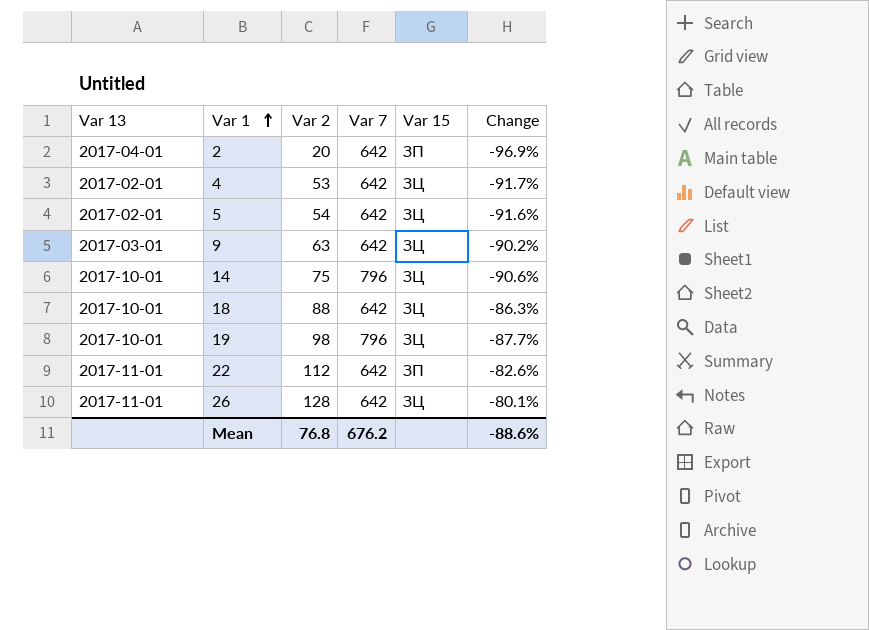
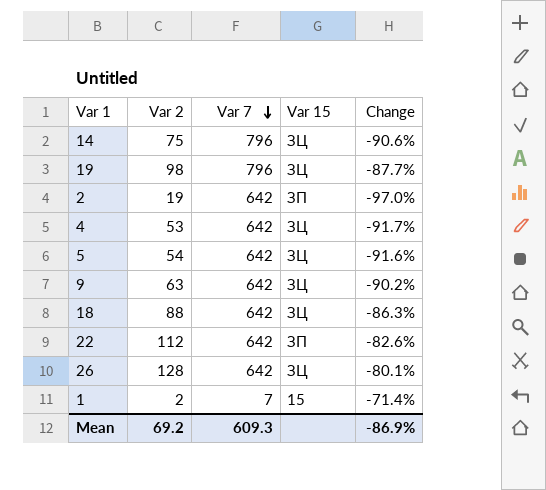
row order: Var 1 ascending -> Var 7 descending
column Var 13 | position: 1 -> none
2 | Var 2: 20 -> 19
2 | Change: -96.9% -> -97.0%
row 1: none -> 2 | 7 | 15 | -71.4%
Mean | Var 2: 76.8 -> 69.2
Mean | Var 7: 676.2 -> 609.3
Mean | Change: -88.6% -> -86.9%

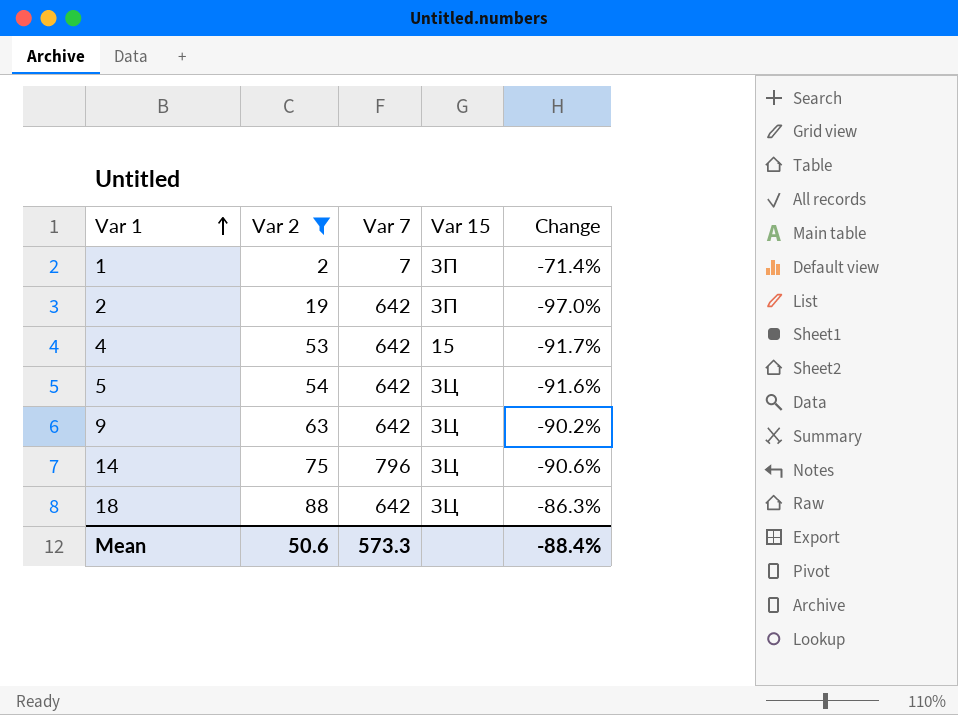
filter: none -> Var 2 <= 88
row order: Var 7 descending -> Var 1 ascending
1 | Var 15: 15 -> ЗП
4 | Var 15: ЗЦ -> 15
Mean | Var 2: 69.2 -> 50.6
Mean | Var 7: 609.3 -> 573.3
Mean | Change: -86.9% -> -88.4%

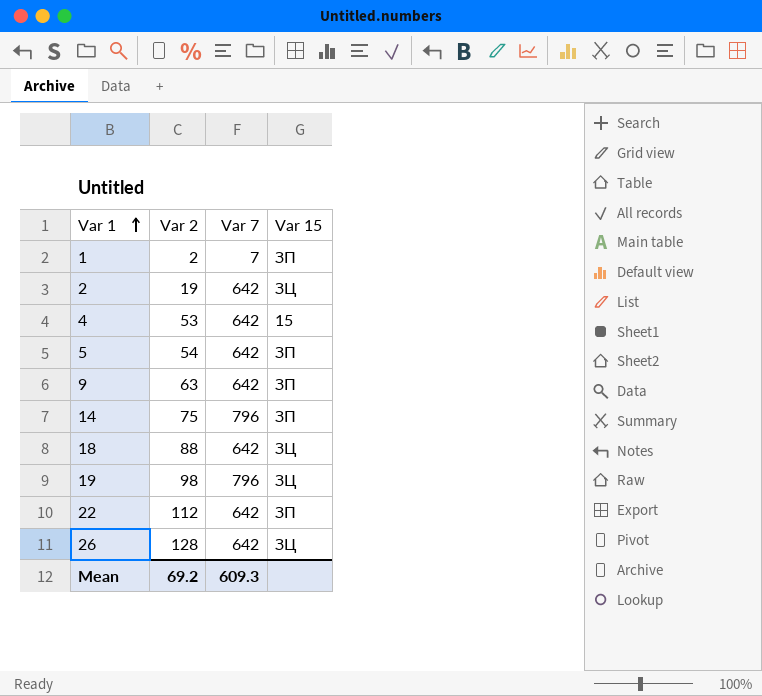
filter: Var 2 <= 88 -> none
column Change | formula: ([Var 2] - [Var 7]) / [Var 7] -> none
2 | Var 15: ЗП -> ЗЦ
5 | Var 15: ЗЦ -> ЗП
9 | Var 15: ЗЦ -> ЗП
14 | Var 15: ЗЦ -> ЗП
Mean | Var 2: 50.6 -> 69.2
Mean | Var 7: 573.3 -> 609.3

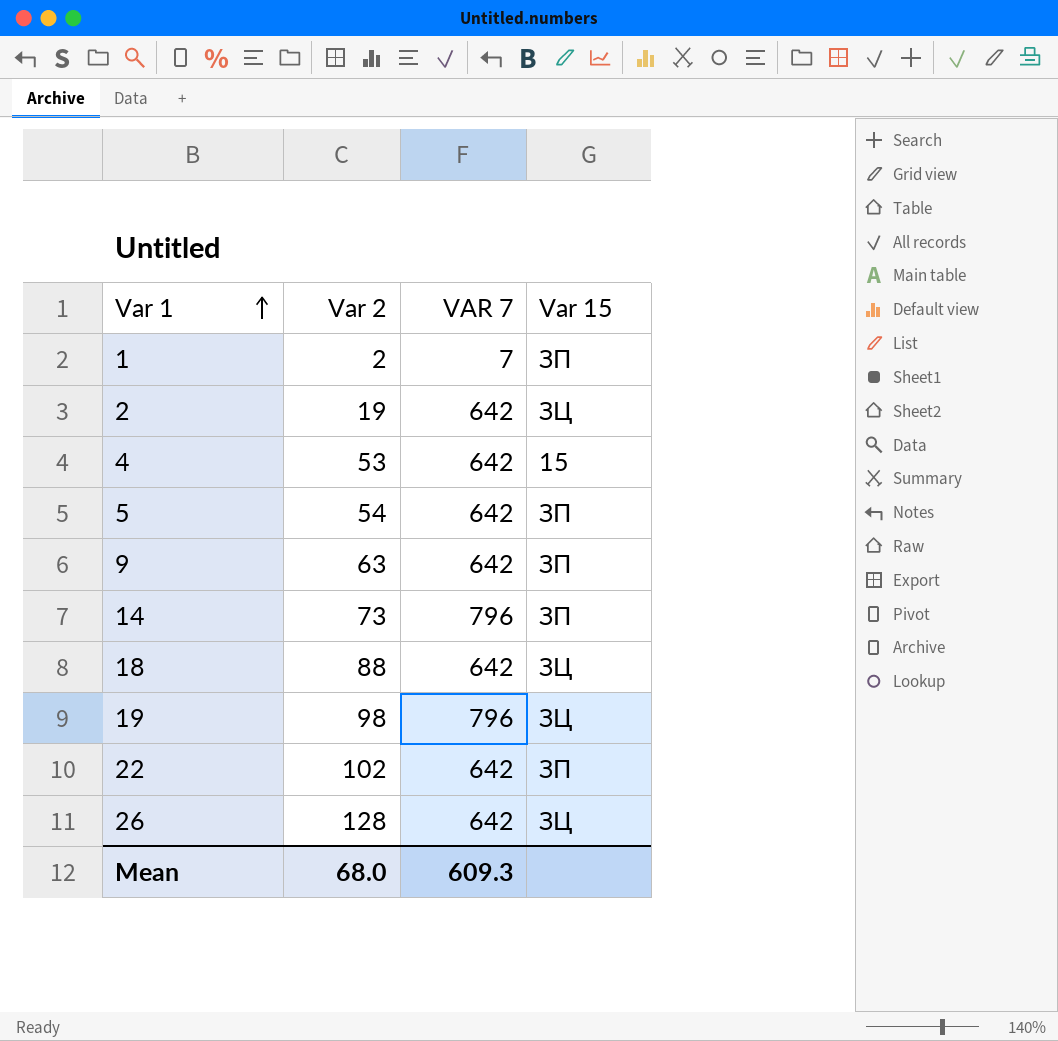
column name: Var 7 -> VAR 7
14 | Var 2: 75 -> 73
22 | Var 2: 112 -> 102
Mean | Var 2: 69.2 -> 68.0

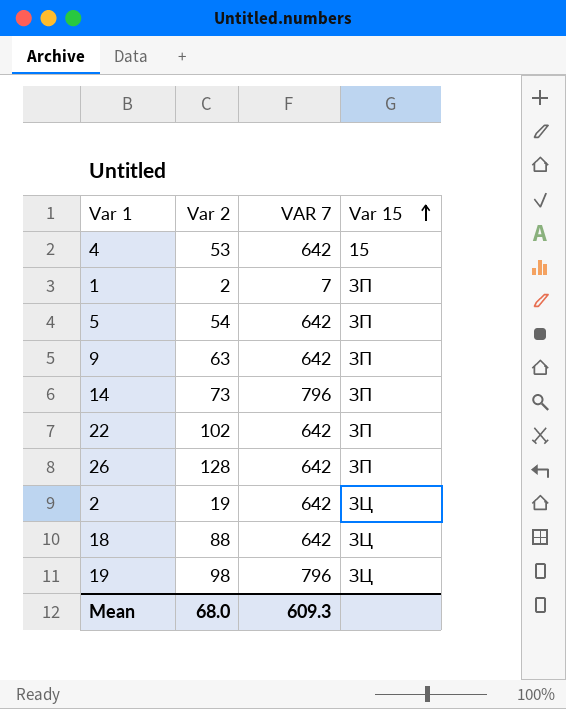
row order: Var 1 ascending -> Var 15 ascending
26 | Var 15: ЗЦ -> ЗП

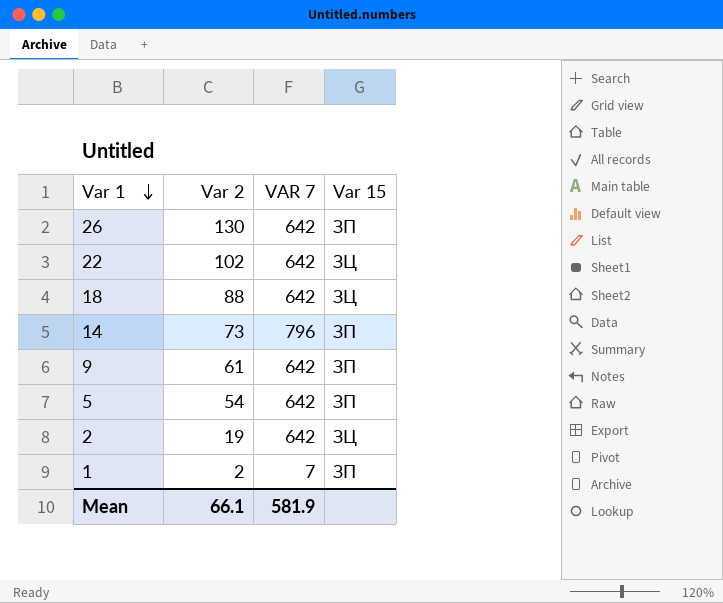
row order: Var 15 ascending -> Var 1 descending
row 4: 53 | 642 | 15 -> none
row 19: 98 | 796 | ЗЦ -> none
26 | Var 2: 128 -> 130
22 | Var 15: ЗП -> ЗЦ
9 | Var 2: 63 -> 61
Mean | Var 2: 68.0 -> 66.1
Mean | VAR 7: 609.3 -> 581.9

